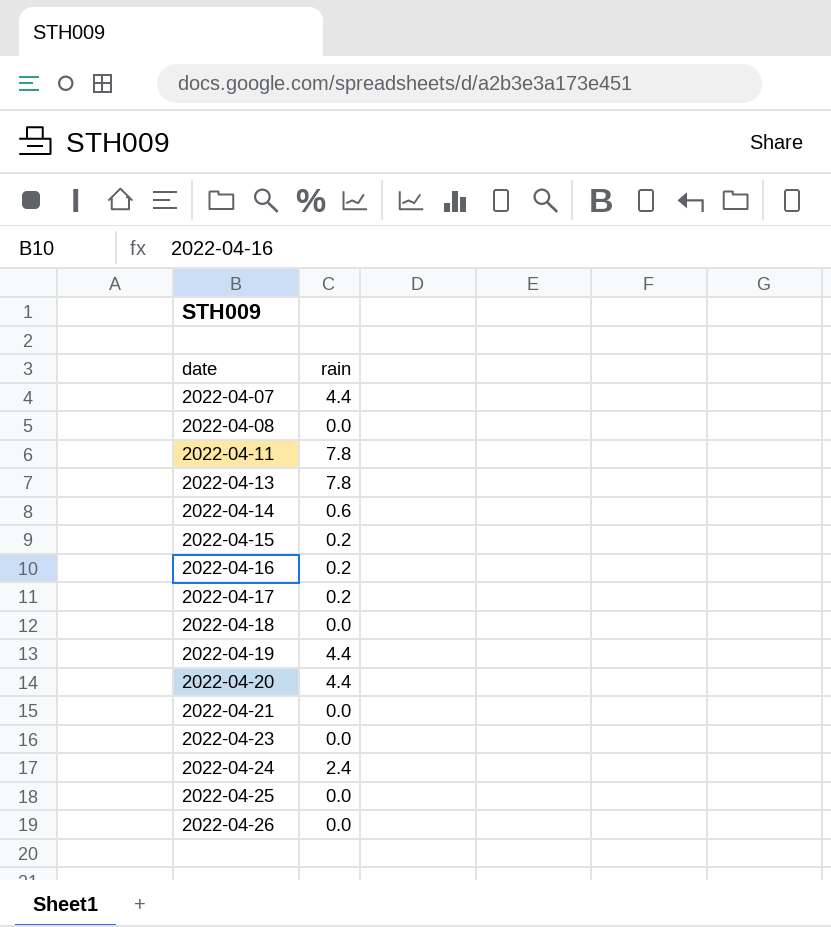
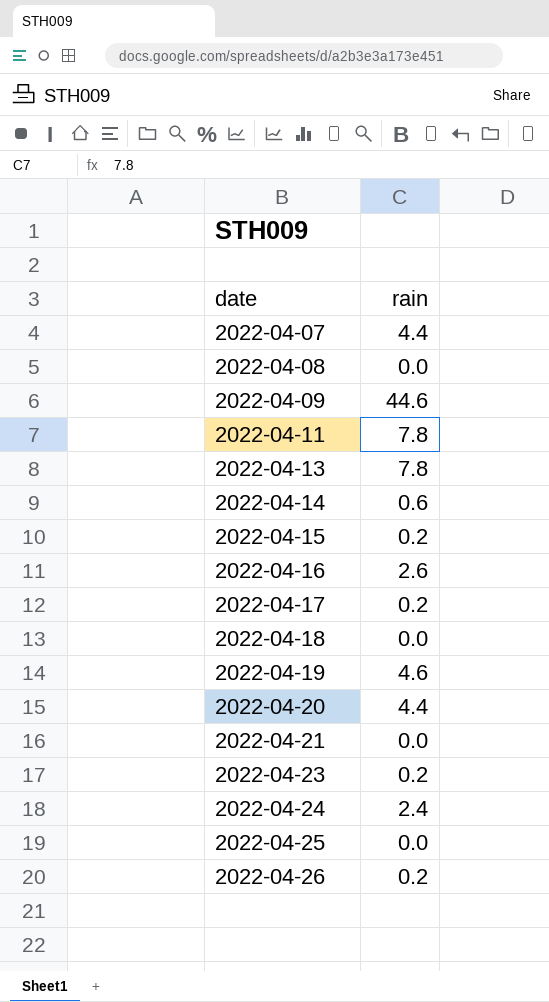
row 2022-04-09: none -> 44.6
2022-04-16 | rain: 0.2 -> 2.6
2022-04-19 | rain: 4.4 -> 4.6
2022-04-23 | rain: 0.0 -> 0.2
2022-04-26 | rain: 0.0 -> 0.2

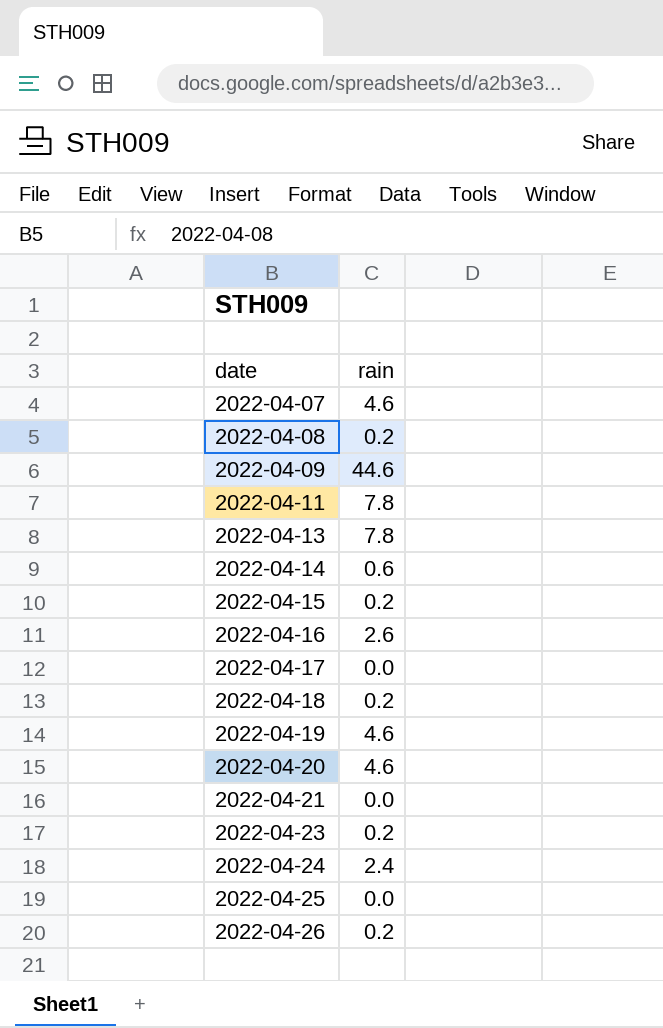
2022-04-07 | rain: 4.4 -> 4.6
2022-04-08 | rain: 0.0 -> 0.2
2022-04-17 | rain: 0.2 -> 0.0
2022-04-18 | rain: 0.0 -> 0.2
2022-04-20 | rain: 4.4 -> 4.6

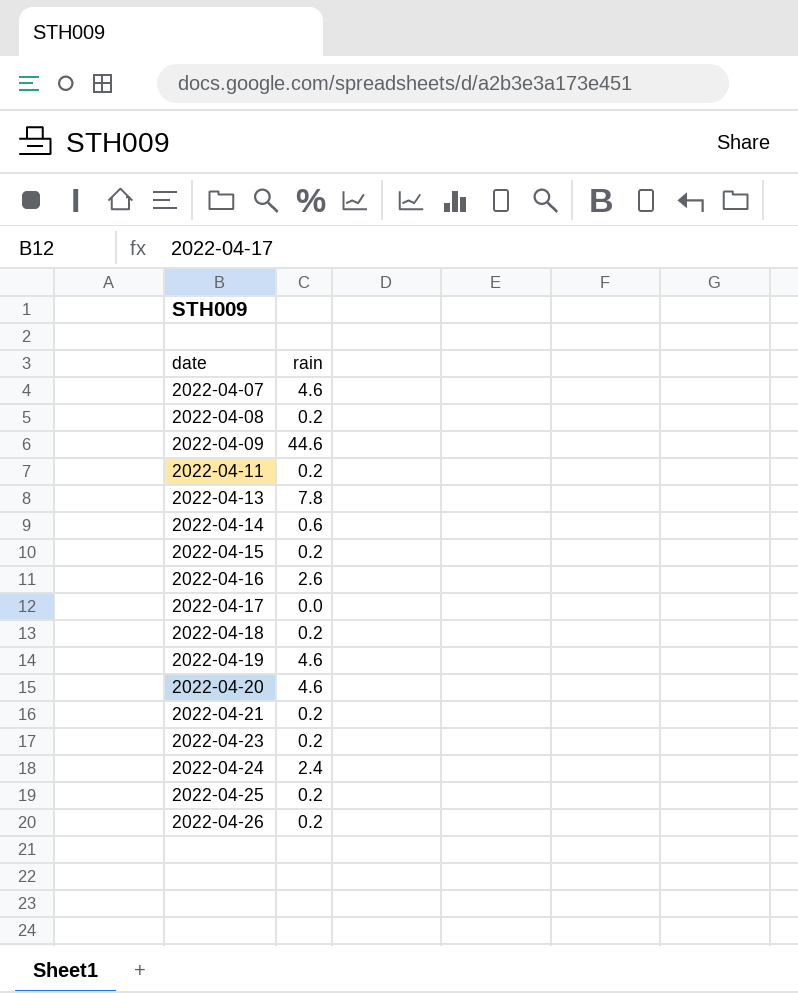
2022-04-11 | rain: 7.8 -> 0.2
2022-04-21 | rain: 0.0 -> 0.2
2022-04-25 | rain: 0.0 -> 0.2

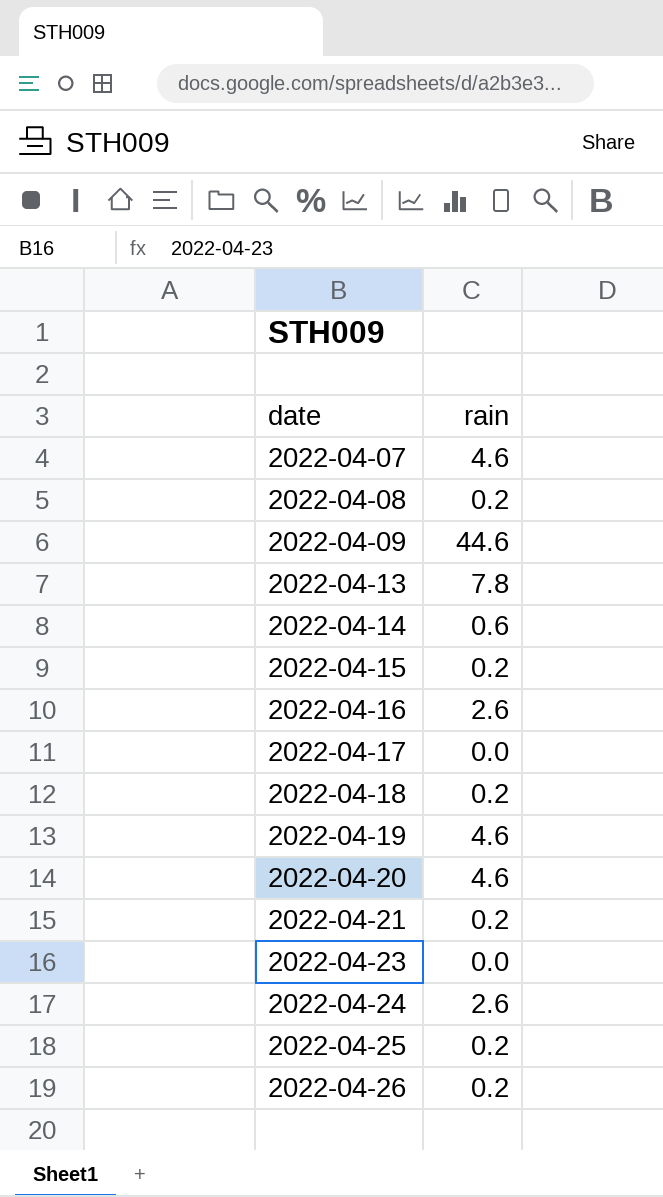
row 2022-04-11: 0.2 -> none
2022-04-23 | rain: 0.2 -> 0.0
2022-04-24 | rain: 2.4 -> 2.6

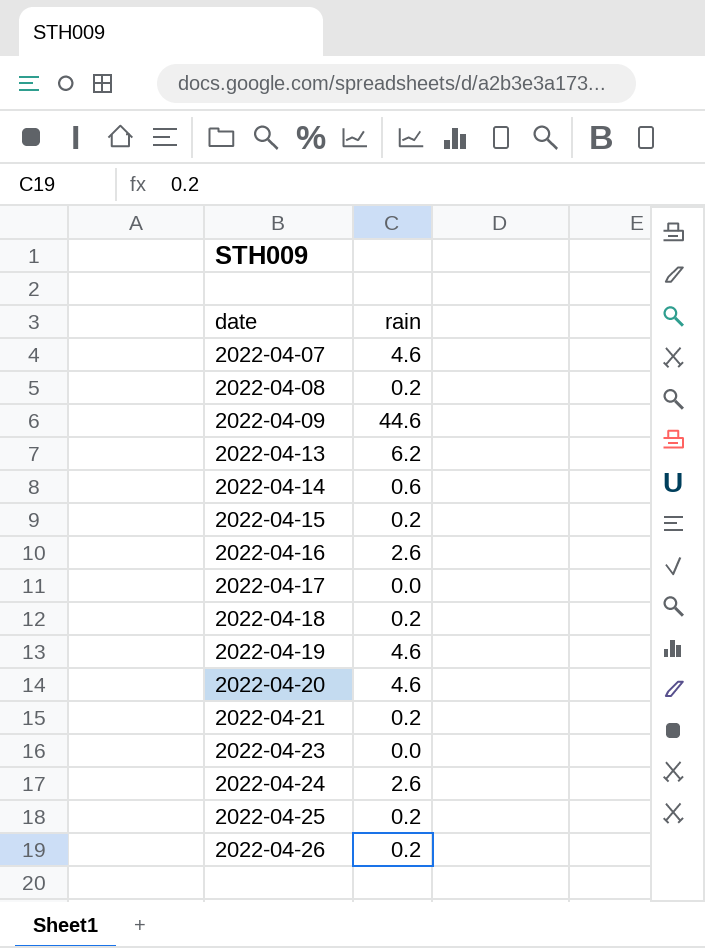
2022-04-13 | rain: 7.8 -> 6.2

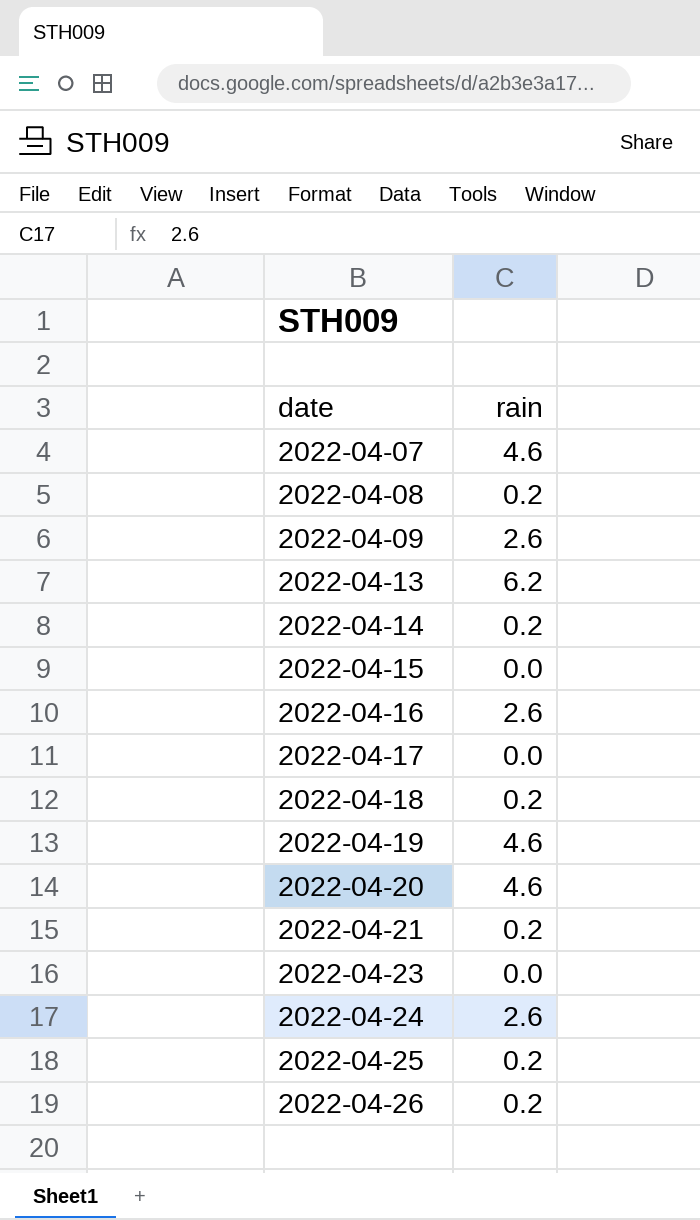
2022-04-09 | rain: 44.6 -> 2.6
2022-04-14 | rain: 0.6 -> 0.2
2022-04-15 | rain: 0.2 -> 0.0

